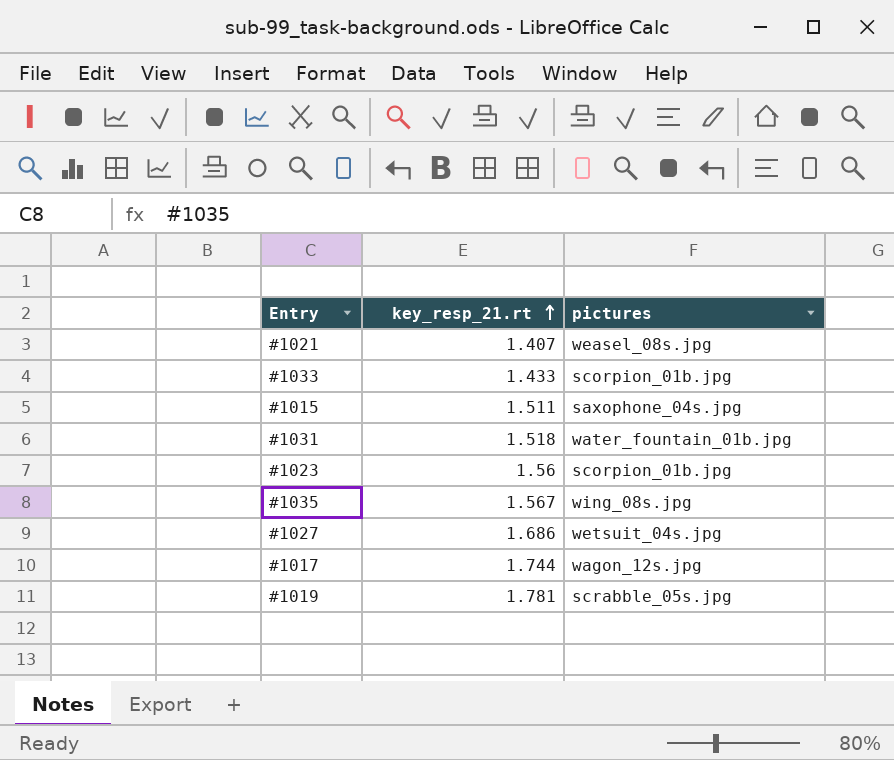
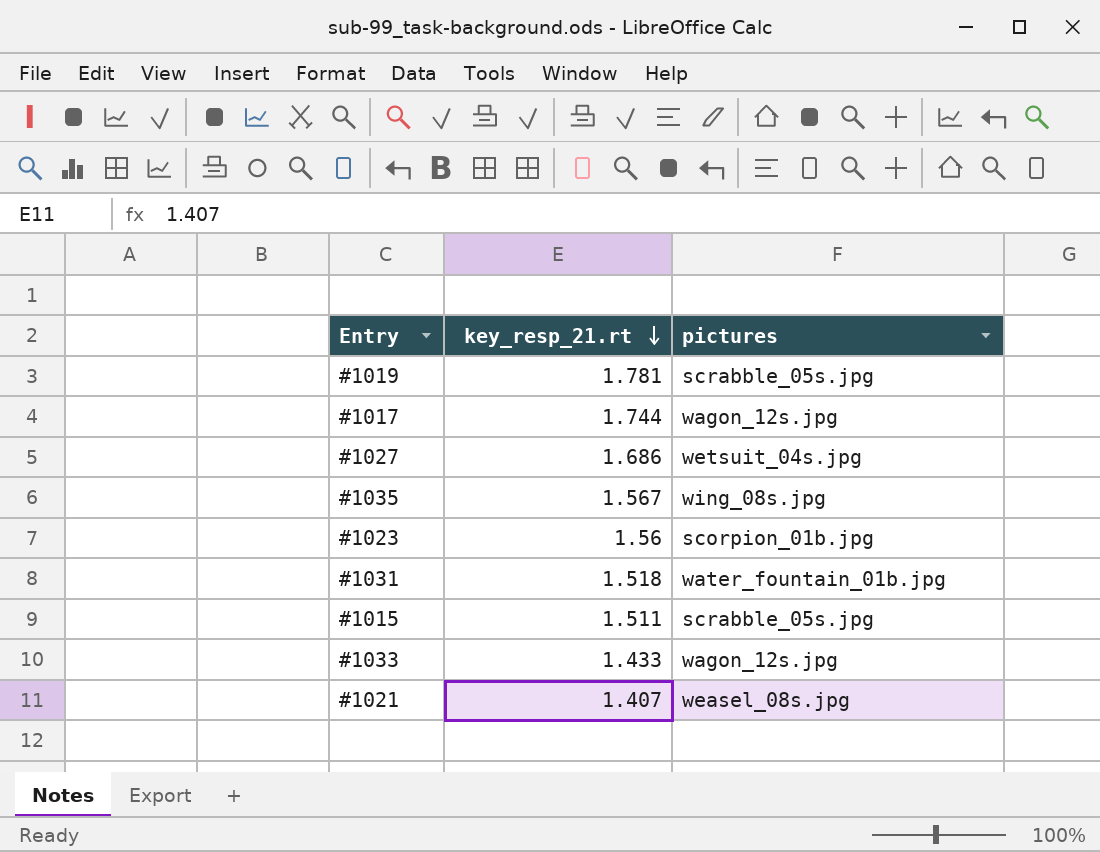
row order: key_resp_21.rt ascending -> key_resp_21.rt descending
#1015 | pictures: saxophone_04s.jpg -> scrabble_05s.jpg
#1033 | pictures: scorpion_01b.jpg -> wagon_12s.jpg

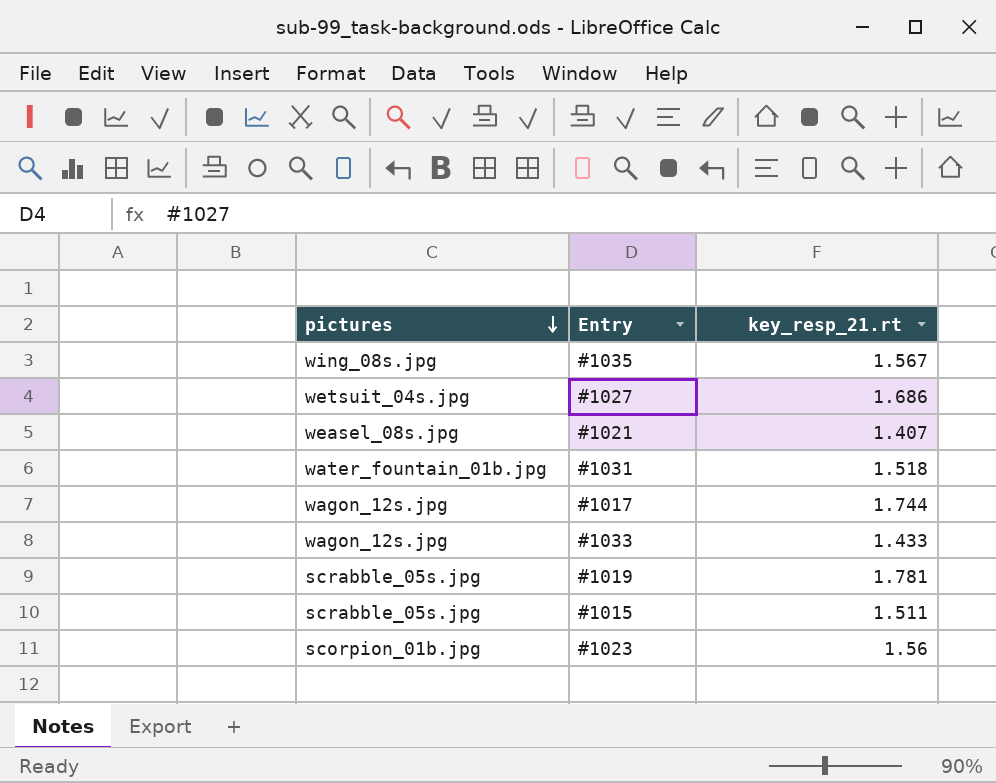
row order: key_resp_21.rt descending -> pictures descending
column pictures | position: 3 -> 1

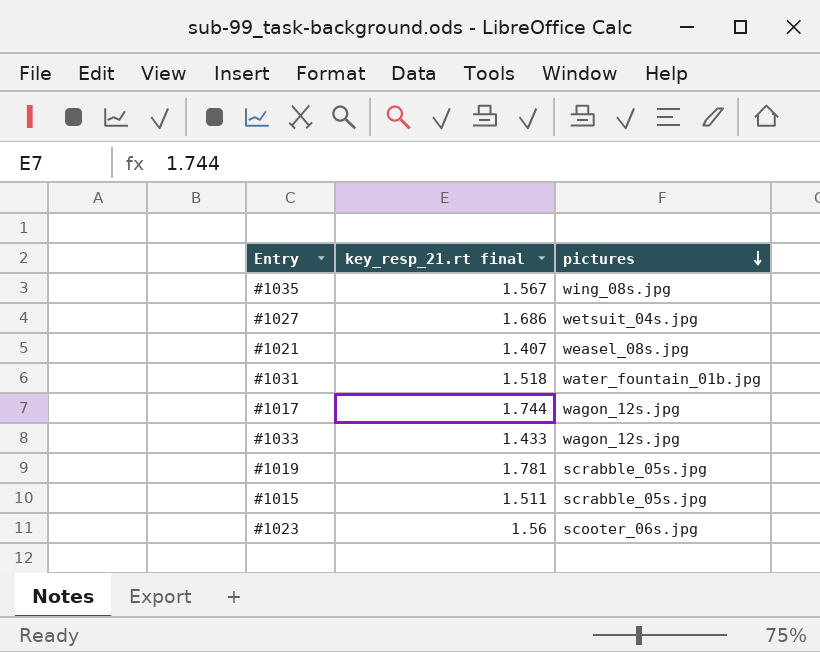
column name: key_resp_21.rt -> key_resp_21.rt final
column pictures | position: 1 -> 3
#1023 | pictures: scorpion_01b.jpg -> scooter_06s.jpg

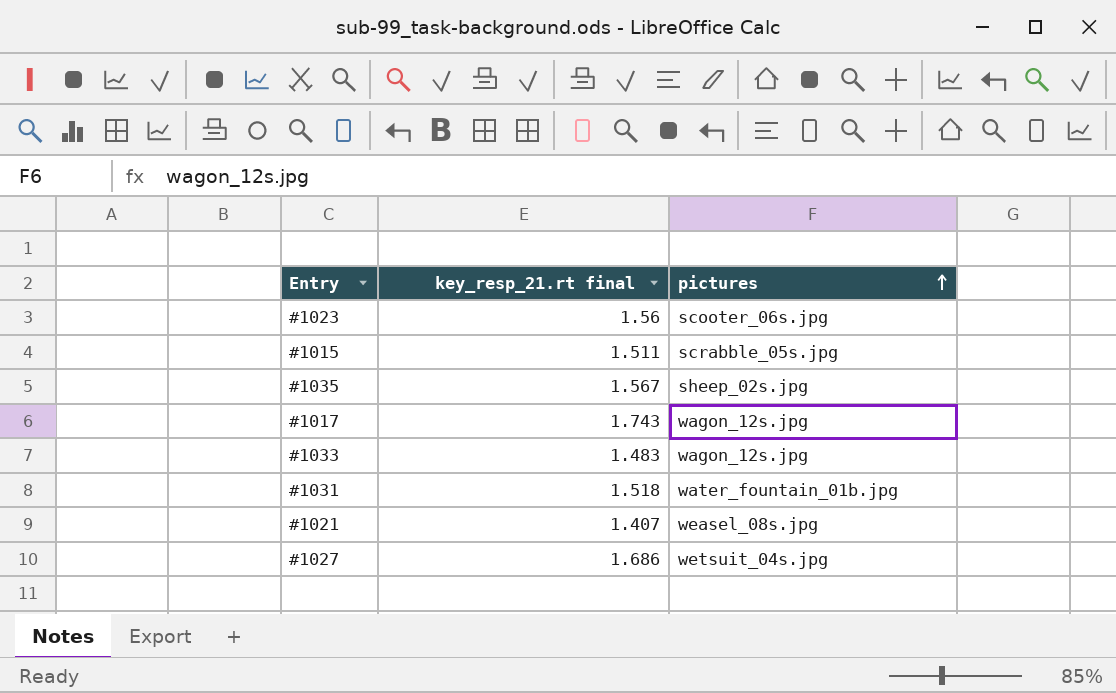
row order: pictures descending -> pictures ascending
row #1019: 1.781 | scrabble_05s.jpg -> none
#1035 | pictures: wing_08s.jpg -> sheep_02s.jpg
#1017 | key_resp_21.rt final: 1.744 -> 1.743
#1033 | key_resp_21.rt final: 1.433 -> 1.483

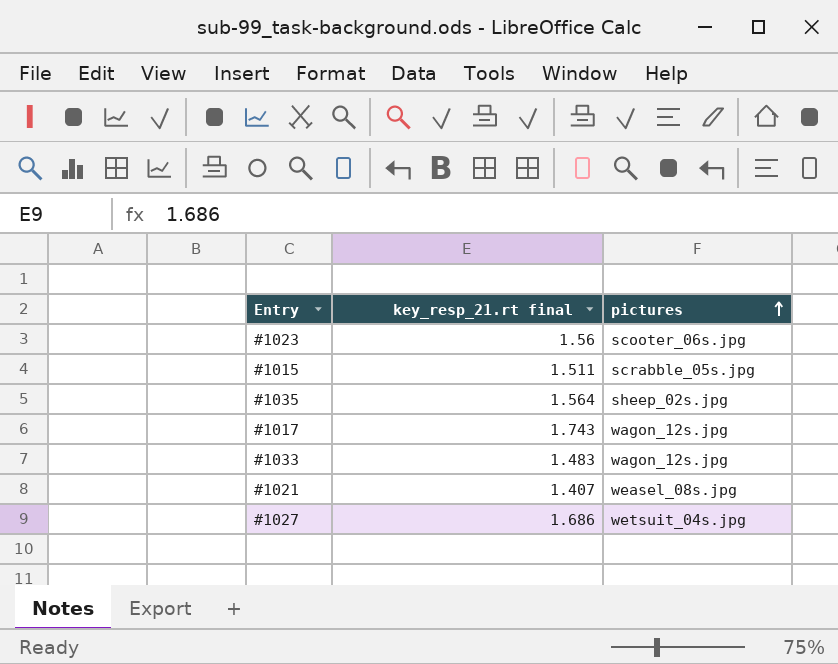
row #1031: 1.518 | water_fountain_01b.jpg -> none
#1035 | key_resp_21.rt final: 1.567 -> 1.564

